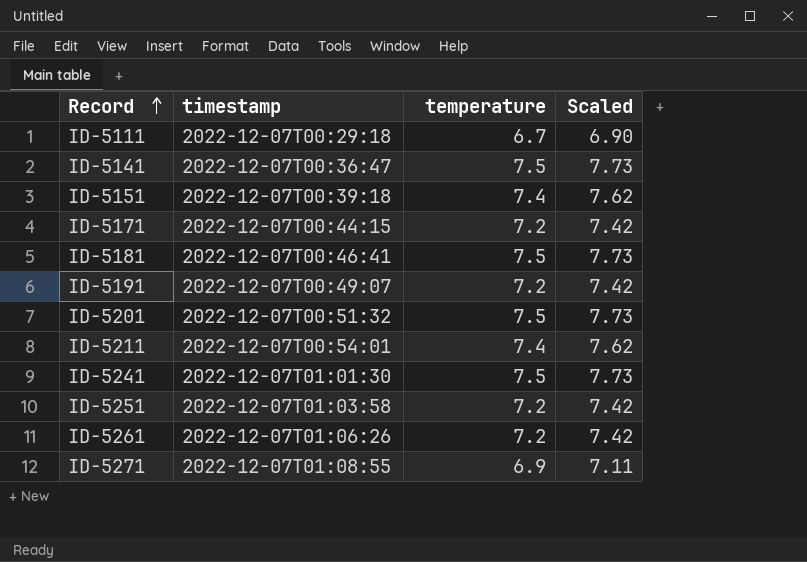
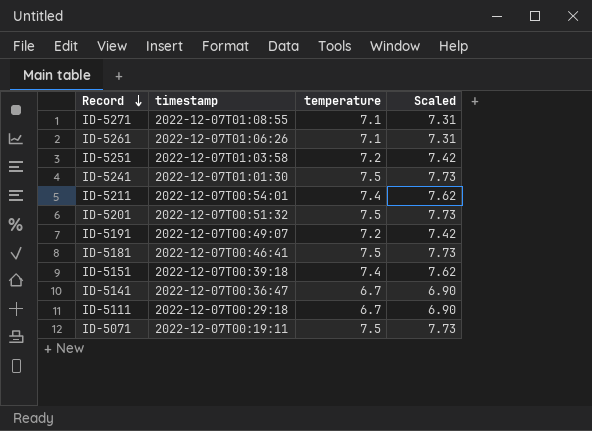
row order: Record ascending -> Record descending
row ID-5171: 2022-12-07T00:44:15 | 7.2 | 7.42 -> none
ID-5271 | temperature: 6.9 -> 7.1
ID-5271 | Scaled: 7.11 -> 7.31
ID-5261 | temperature: 7.2 -> 7.1
ID-5261 | Scaled: 7.42 -> 7.31
ID-5141 | temperature: 7.5 -> 6.7
ID-5141 | Scaled: 7.73 -> 6.90
row ID-5071: none -> 2022-12-07T00:19:11 | 7.5 | 7.73

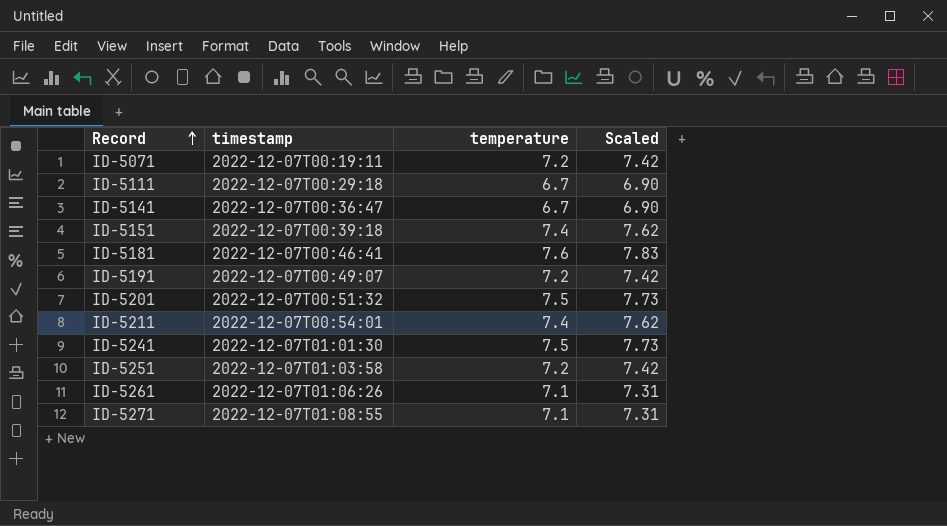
row order: Record descending -> Record ascending
ID-5071 | temperature: 7.5 -> 7.2
ID-5071 | Scaled: 7.73 -> 7.42
ID-5181 | temperature: 7.5 -> 7.6
ID-5181 | Scaled: 7.73 -> 7.83

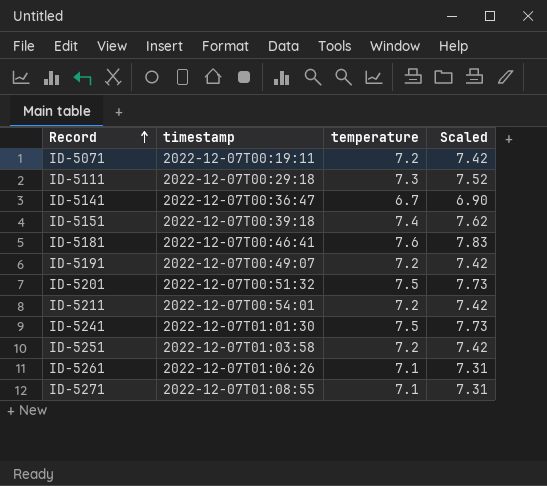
ID-5111 | temperature: 6.7 -> 7.3
ID-5111 | Scaled: 6.90 -> 7.52
ID-5211 | temperature: 7.4 -> 7.2
ID-5211 | Scaled: 7.62 -> 7.42

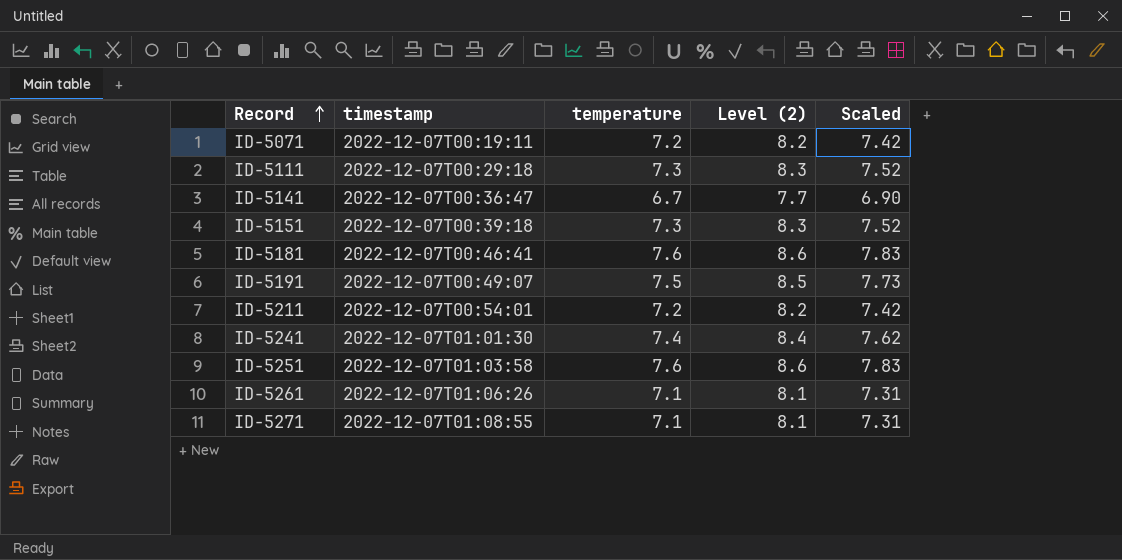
column Level (2) | formula: none -> [temperature] + 1
row ID-5201: 2022-12-07T00:51:32 | 7.5 | 7.73 -> none
ID-5151 | temperature: 7.4 -> 7.3
ID-5151 | Scaled: 7.62 -> 7.52
ID-5191 | temperature: 7.2 -> 7.5
ID-5191 | Scaled: 7.42 -> 7.73
ID-5241 | temperature: 7.5 -> 7.4
ID-5241 | Scaled: 7.73 -> 7.62
ID-5251 | temperature: 7.2 -> 7.6
ID-5251 | Scaled: 7.42 -> 7.83

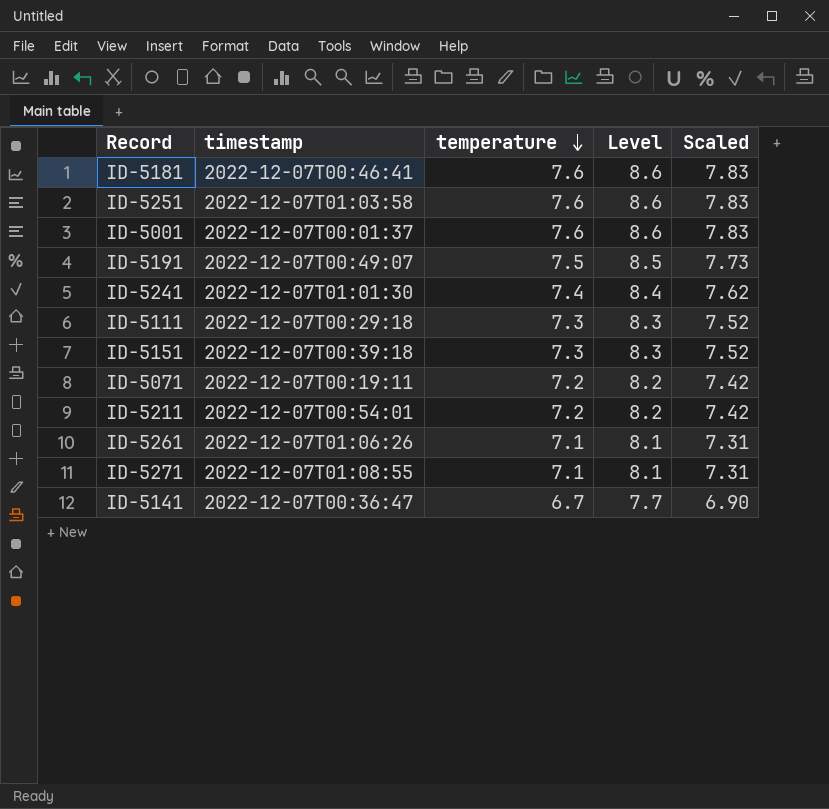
row order: Record ascending -> temperature descending
column name: Level (2) -> Level
row ID-5001: none -> 2022-12-07T00:01:37 | 7.6 | 8.6 | 7.83

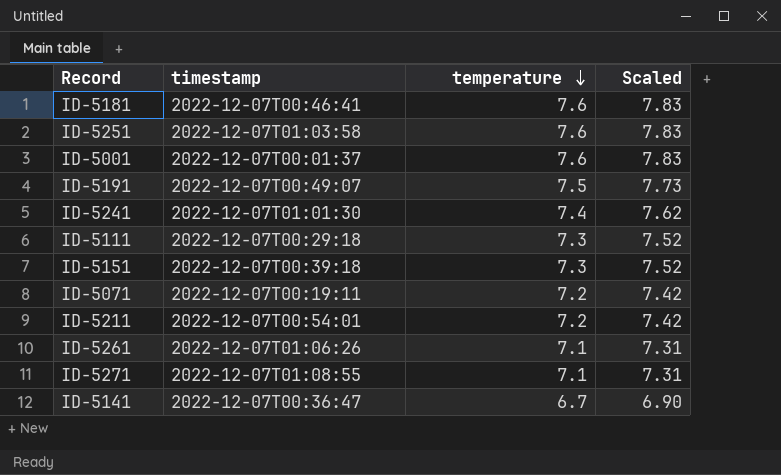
column Level | formula: [temperature] + 1 -> none

